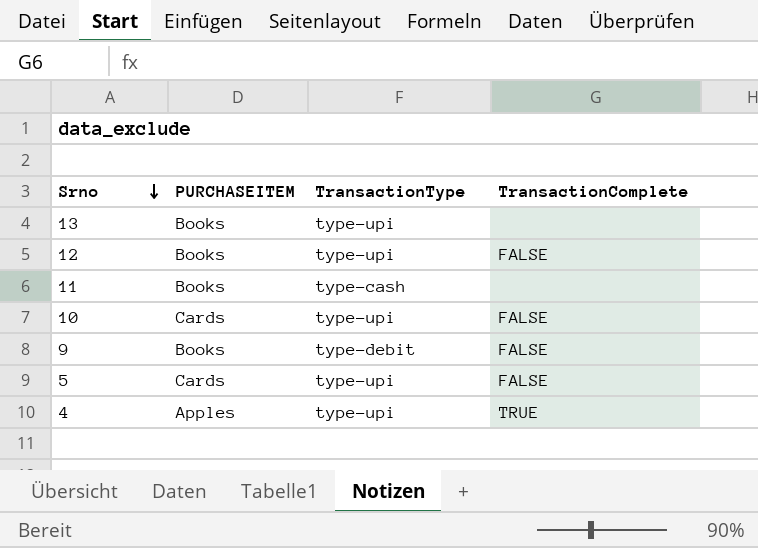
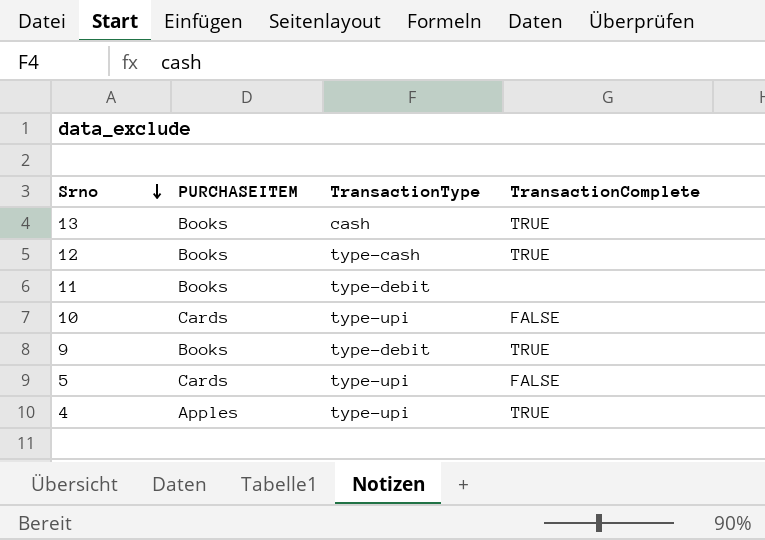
13 | TransactionType: type-upi -> cash
13 | TransactionComplete: none -> TRUE
12 | TransactionType: type-upi -> type-cash
12 | TransactionComplete: FALSE -> TRUE
11 | TransactionType: type-cash -> type-debit
9 | TransactionComplete: FALSE -> TRUE

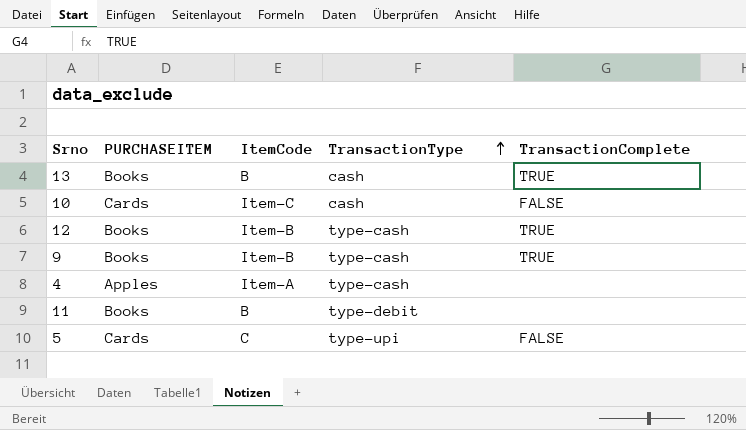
row order: Srno descending -> TransactionType ascending
column ItemCode | position: none -> 3
10 | TransactionType: type-upi -> cash
9 | TransactionType: type-debit -> type-cash
4 | TransactionType: type-upi -> type-cash
4 | TransactionComplete: TRUE -> none

